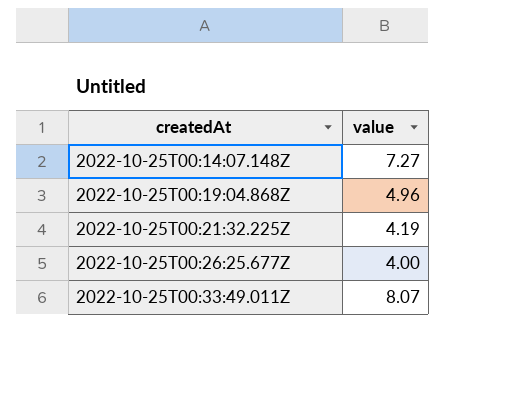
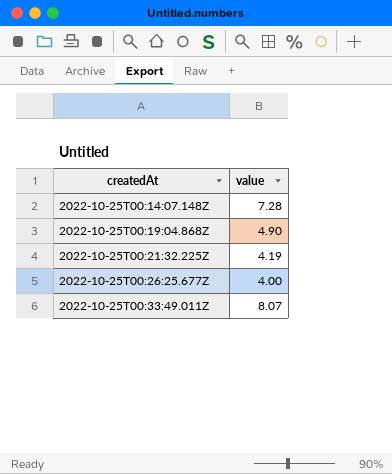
2022-10-25T00:14:07.148Z | value: 7.27 -> 7.28
2022-10-25T00:19:04.868Z | value: 4.96 -> 4.90

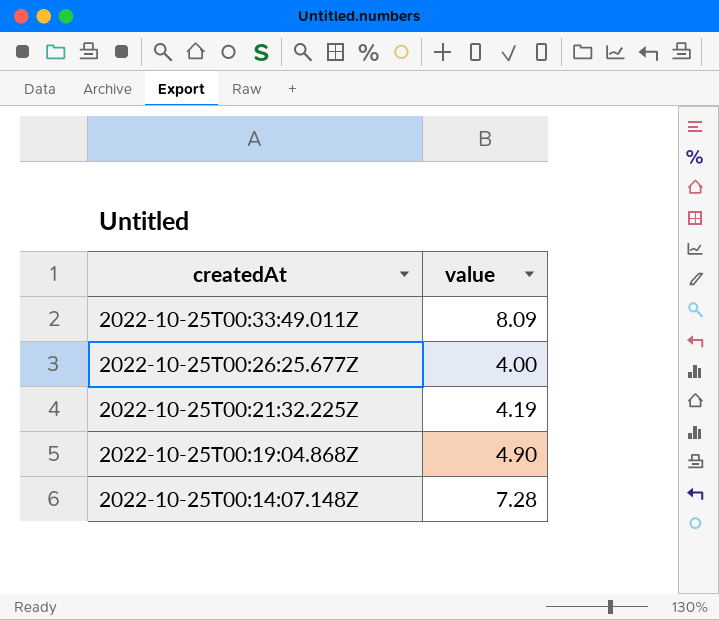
row order: createdAt ascending -> createdAt descending
2022-10-25T00:33:49.011Z | value: 8.07 -> 8.09

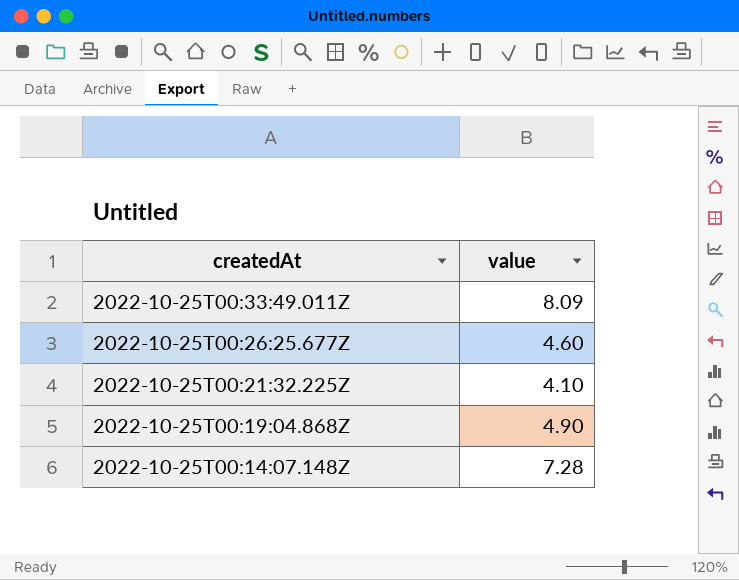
2022-10-25T00:26:25.677Z | value: 4.00 -> 4.60
2022-10-25T00:21:32.225Z | value: 4.19 -> 4.10

